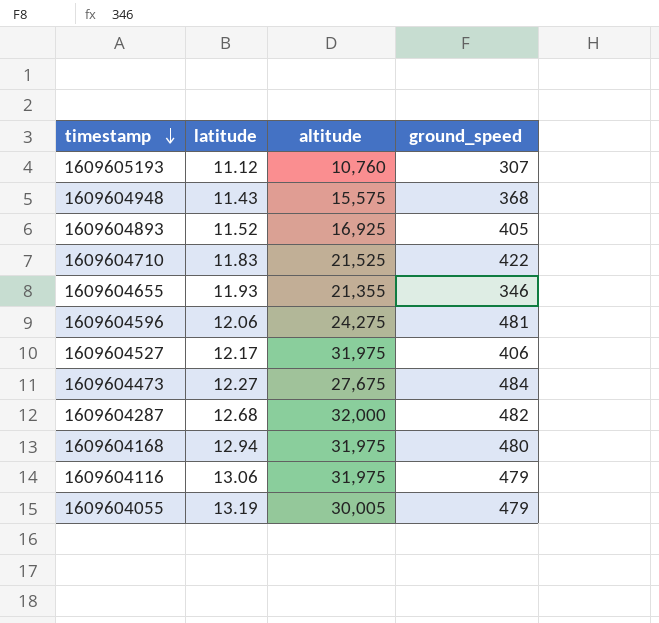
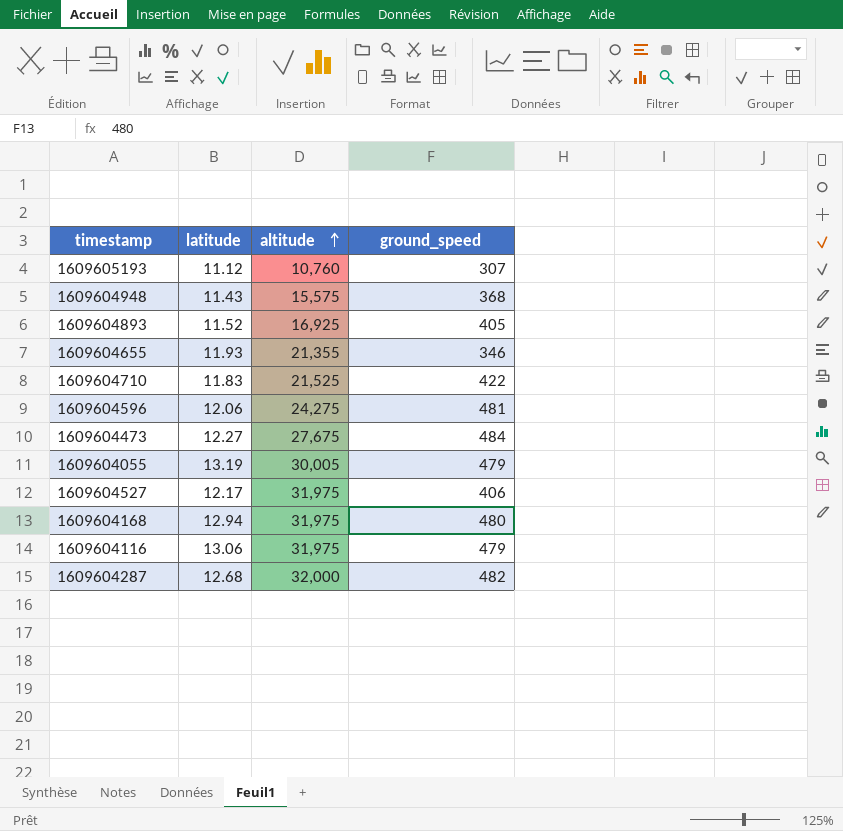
row order: timestamp descending -> altitude ascending

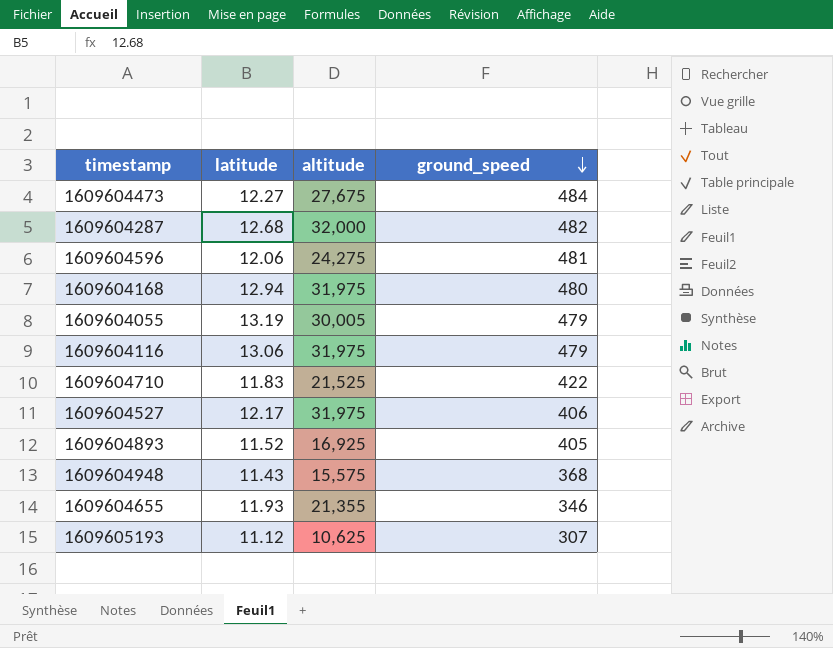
row order: altitude ascending -> ground_speed descending
1609605193 | altitude: 10,760 -> 10,625

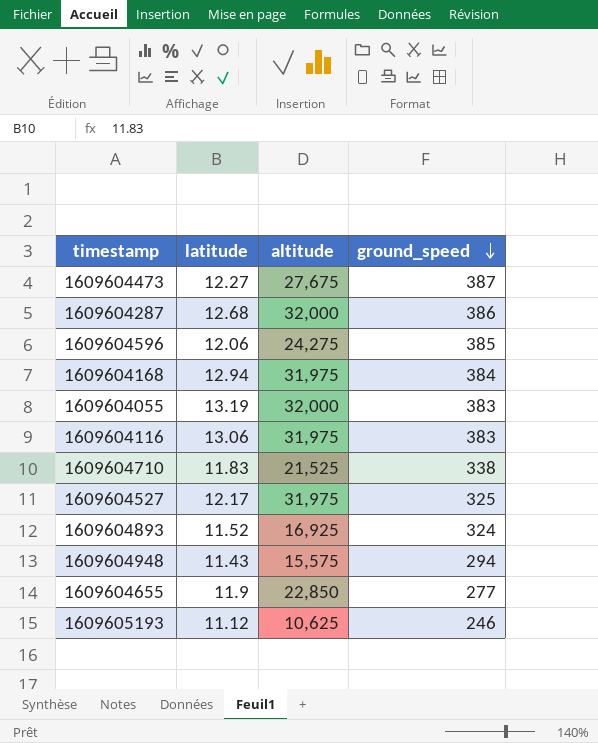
1609604473 | ground_speed: 484 -> 387
1609604287 | ground_speed: 482 -> 386
1609604596 | ground_speed: 481 -> 385
1609604168 | ground_speed: 480 -> 384
1609604055 | altitude: 30,005 -> 32,000
1609604055 | ground_speed: 479 -> 383
1609604116 | ground_speed: 479 -> 383
1609604710 | ground_speed: 422 -> 338
1609604527 | ground_speed: 406 -> 325
1609604893 | ground_speed: 405 -> 324
1609604948 | ground_speed: 368 -> 294
1609604655 | latitude: 11.93 -> 11.9
1609604655 | altitude: 21,355 -> 22,850
1609604655 | ground_speed: 346 -> 277
1609605193 | ground_speed: 307 -> 246

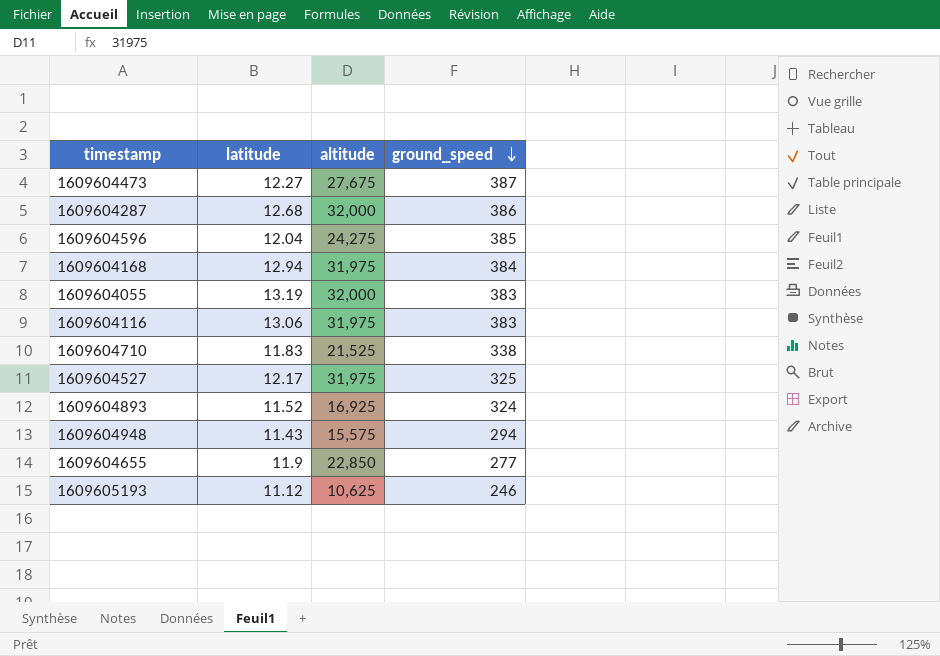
1609604596 | latitude: 12.06 -> 12.04

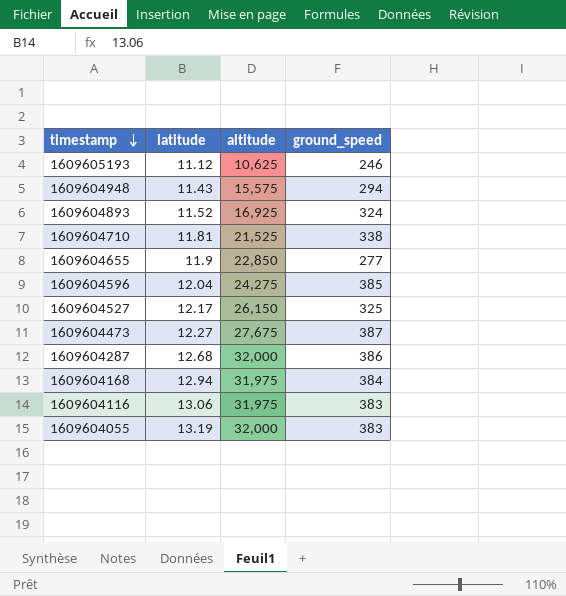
row order: ground_speed descending -> timestamp descending
1609604710 | latitude: 11.83 -> 11.81
1609604527 | altitude: 31,975 -> 26,150

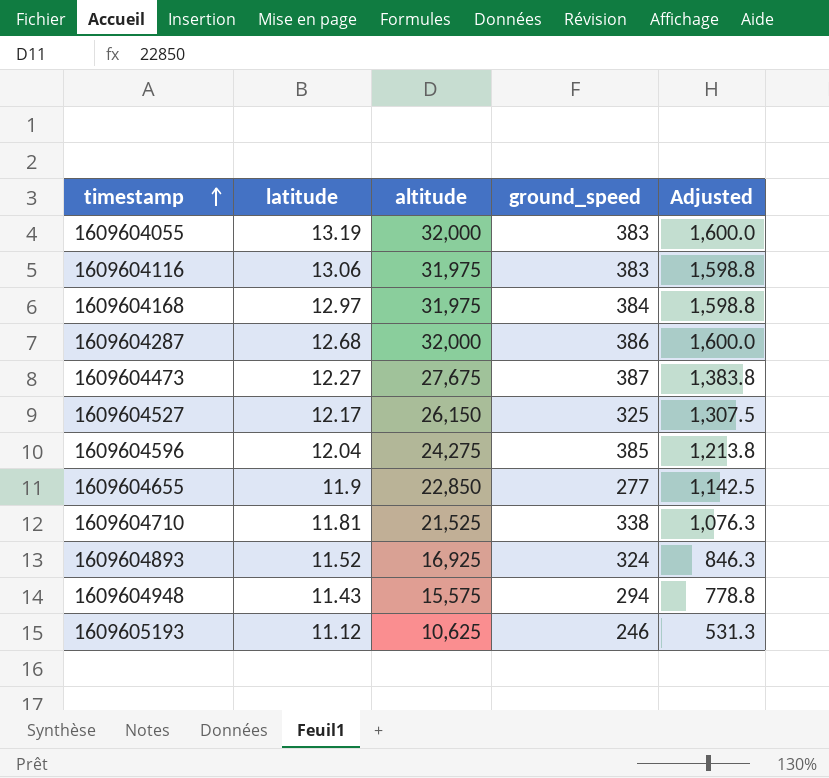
row order: timestamp descending -> timestamp ascending
column Adjusted | formula: none -> [altitude] * 0.05
1609604168 | latitude: 12.94 -> 12.97

